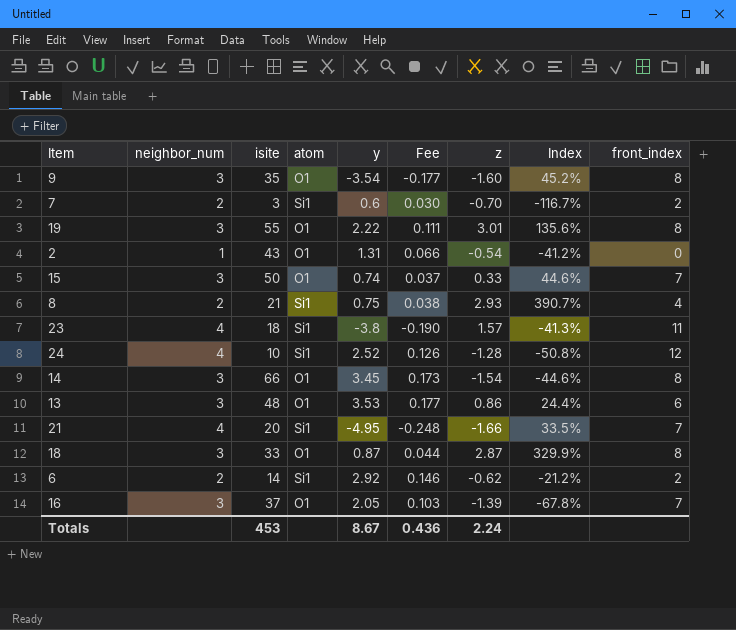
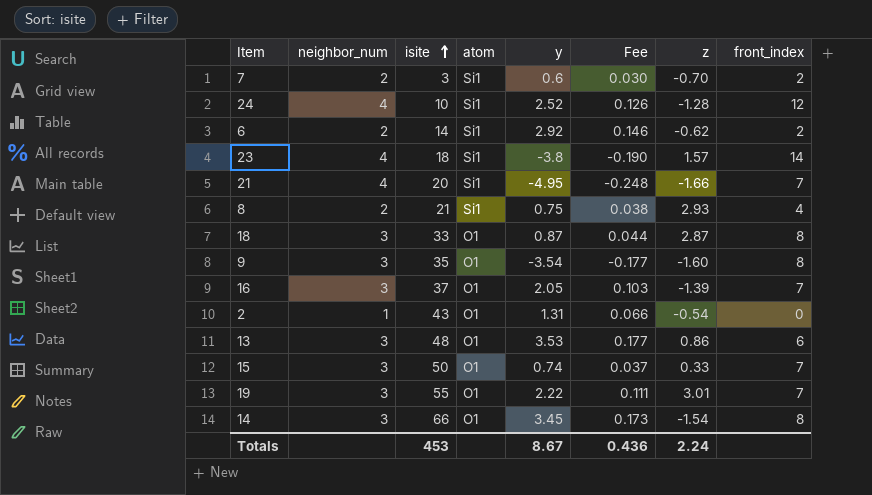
row order: none -> isite ascending
column Index | formula: [z] / [y] -> none
23 | front_index: 11 -> 14
19 | front_index: 8 -> 7

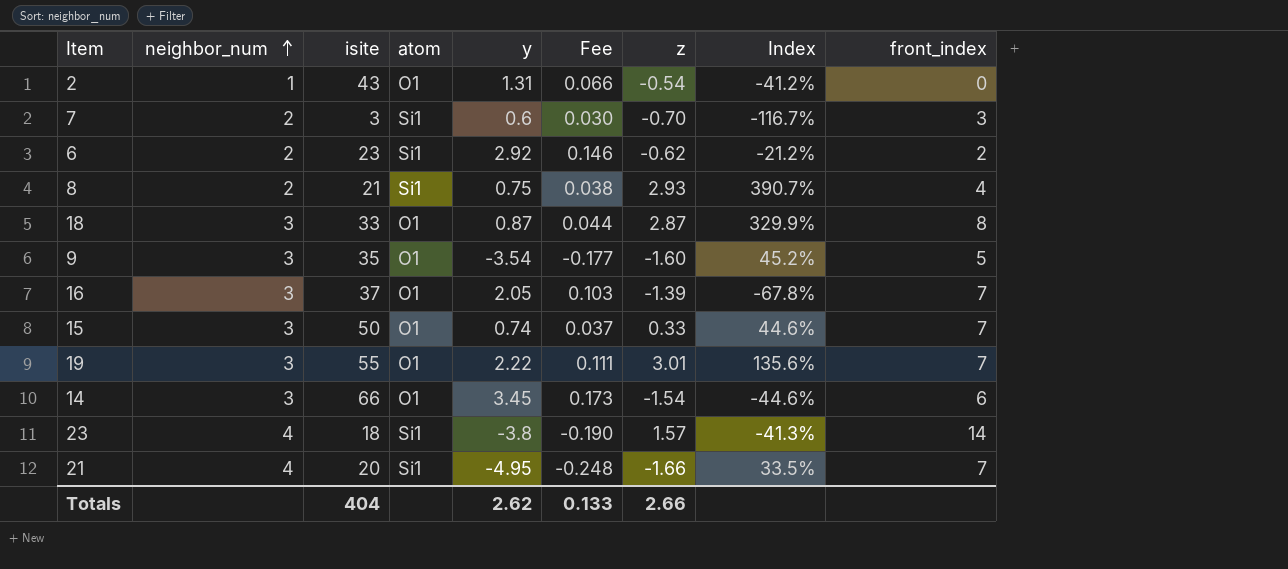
row order: isite ascending -> neighbor_num ascending
column Index | formula: none -> [z] / [y]
row 24: 4 | 10 | Si1 | 2.52 | 0.126 | -1.28 | 12 -> none
row 13: 3 | 48 | O1 | 3.53 | 0.177 | 0.86 | 6 -> none
7 | front_index: 2 -> 3
6 | isite: 14 -> 23
9 | front_index: 8 -> 5
14 | front_index: 8 -> 6
Totals | isite: 453 -> 404
Totals | y: 8.67 -> 2.62
Totals | Fee: 0.436 -> 0.133
Totals | z: 2.24 -> 2.66

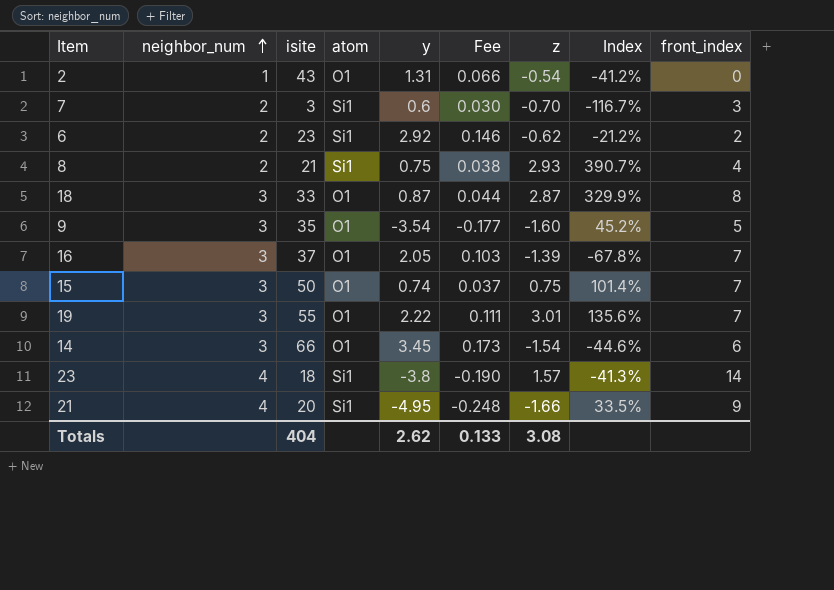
15 | z: 0.33 -> 0.75
15 | Index: 44.6% -> 101.4%
21 | front_index: 7 -> 9
Totals | z: 2.66 -> 3.08

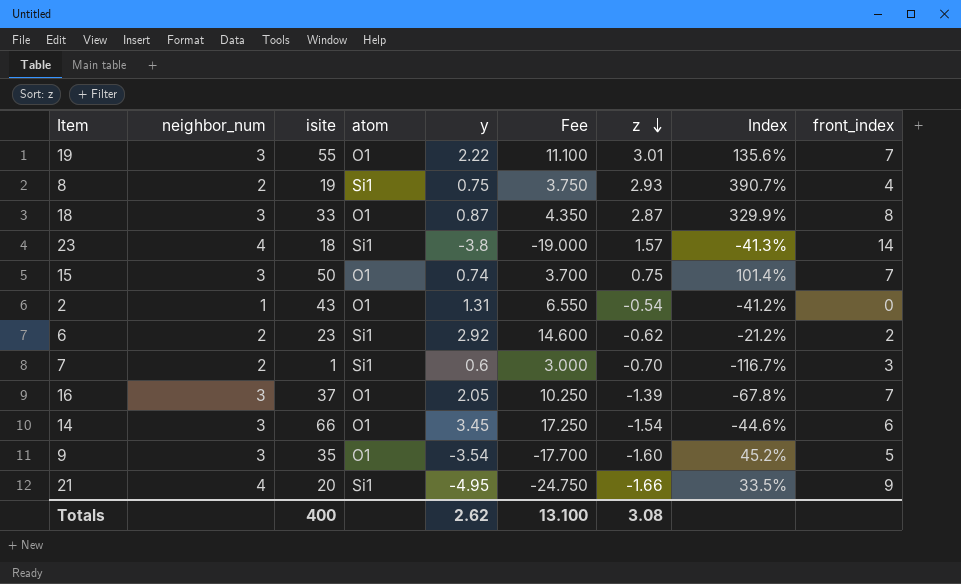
row order: neighbor_num ascending -> z descending
column Fee | formula: [y] * 0.05 -> [y] * 5
8 | isite: 21 -> 19
7 | isite: 3 -> 1
Totals | isite: 404 -> 400
Totals | Fee: 0.133 -> 13.100

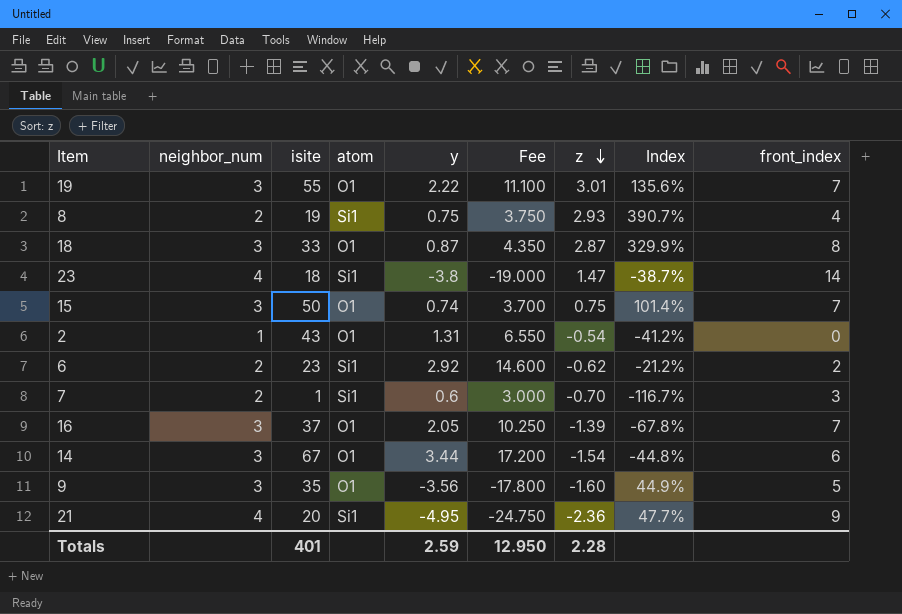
23 | z: 1.57 -> 1.47
23 | Index: -41.3% -> -38.7%
14 | isite: 66 -> 67
14 | y: 3.45 -> 3.44
14 | Fee: 17.250 -> 17.200
14 | Index: -44.6% -> -44.8%
9 | y: -3.54 -> -3.56
9 | Fee: -17.700 -> -17.800
9 | Index: 45.2% -> 44.9%
21 | z: -1.66 -> -2.36
21 | Index: 33.5% -> 47.7%
Totals | isite: 400 -> 401
Totals | y: 2.62 -> 2.59
Totals | Fee: 13.100 -> 12.950
Totals | z: 3.08 -> 2.28

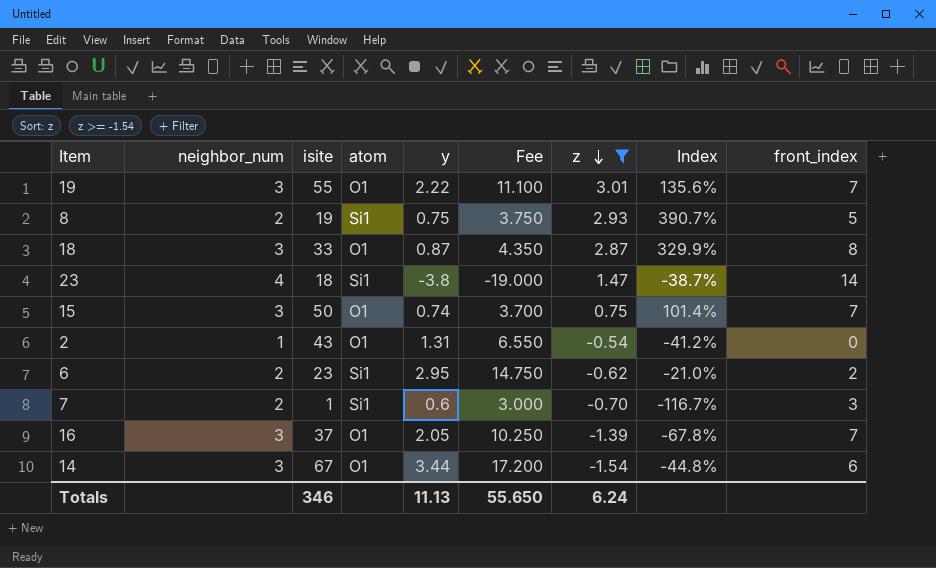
filter: none -> z >= -1.54
8 | front_index: 4 -> 5
6 | y: 2.92 -> 2.95
6 | Fee: 14.600 -> 14.750
6 | Index: -21.2% -> -21.0%
Totals | isite: 401 -> 346
Totals | y: 2.59 -> 11.13
Totals | Fee: 12.950 -> 55.650
Totals | z: 2.28 -> 6.24

